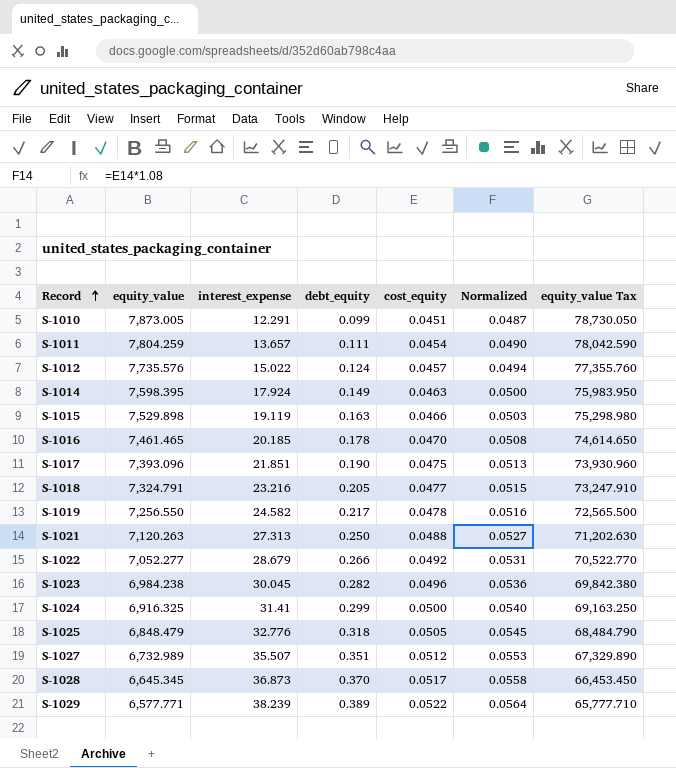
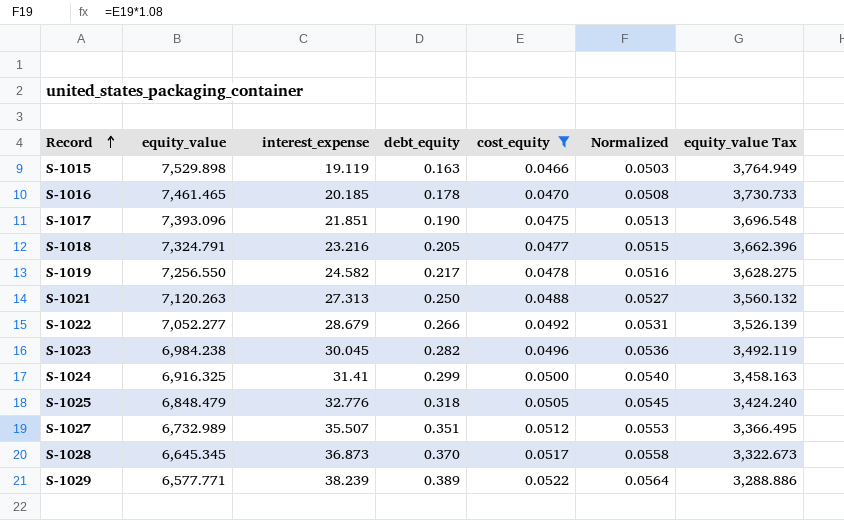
filter: none -> cost_equity >= 0.0466
column equity_value Tax | formula: [equity_value] * 10 -> [equity_value] * 0.5

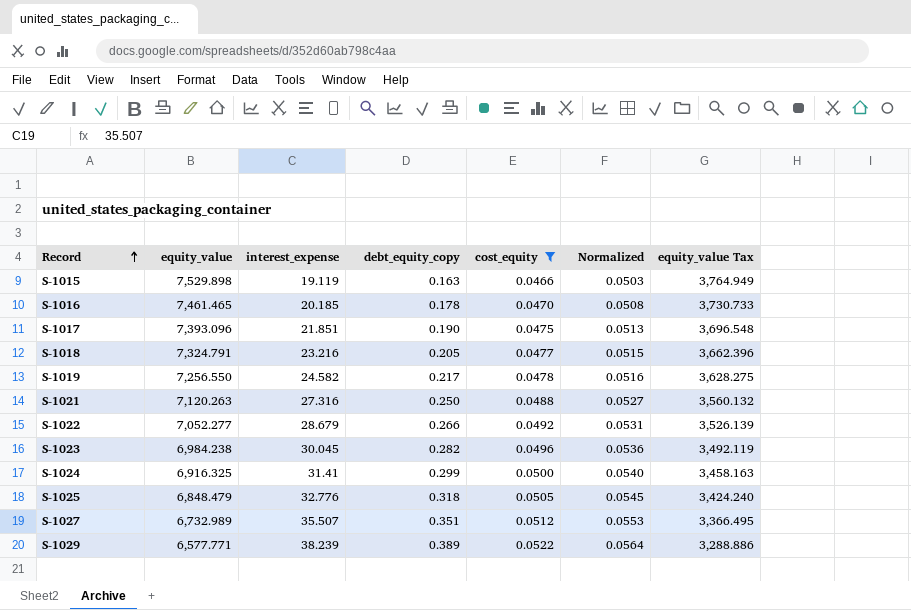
column name: debt_equity -> debt_equity_copy
row S-1028: 6,645.345 | 36.873 | 0.370 | 0.0517 | 0.0558 | 3,322.673 -> none
S-1021 | interest_expense: 27.313 -> 27.316

